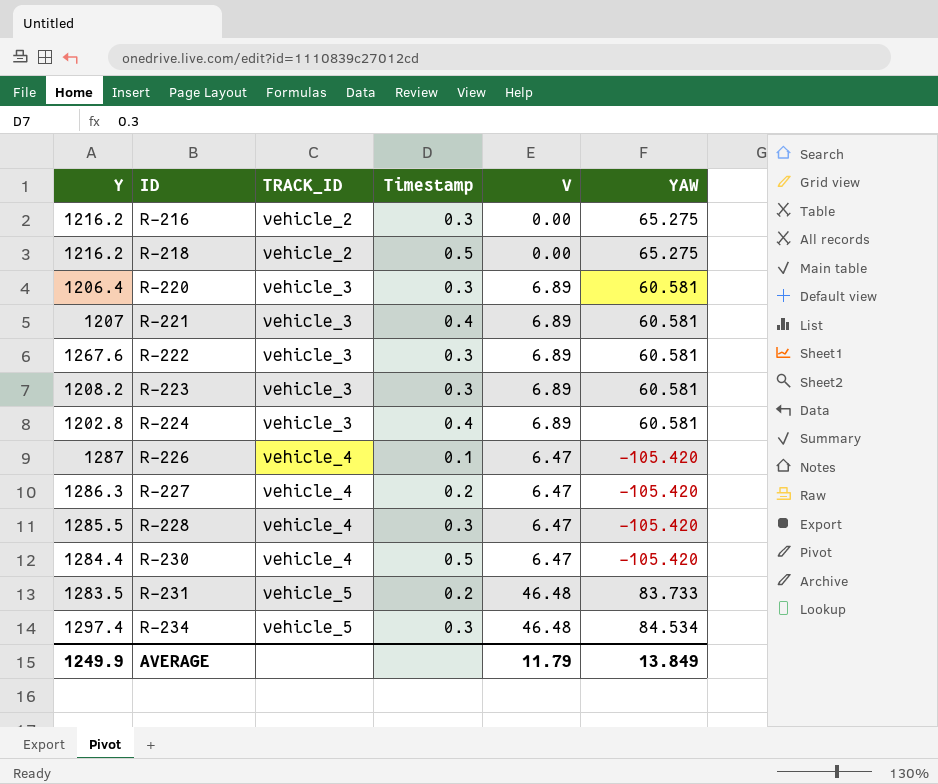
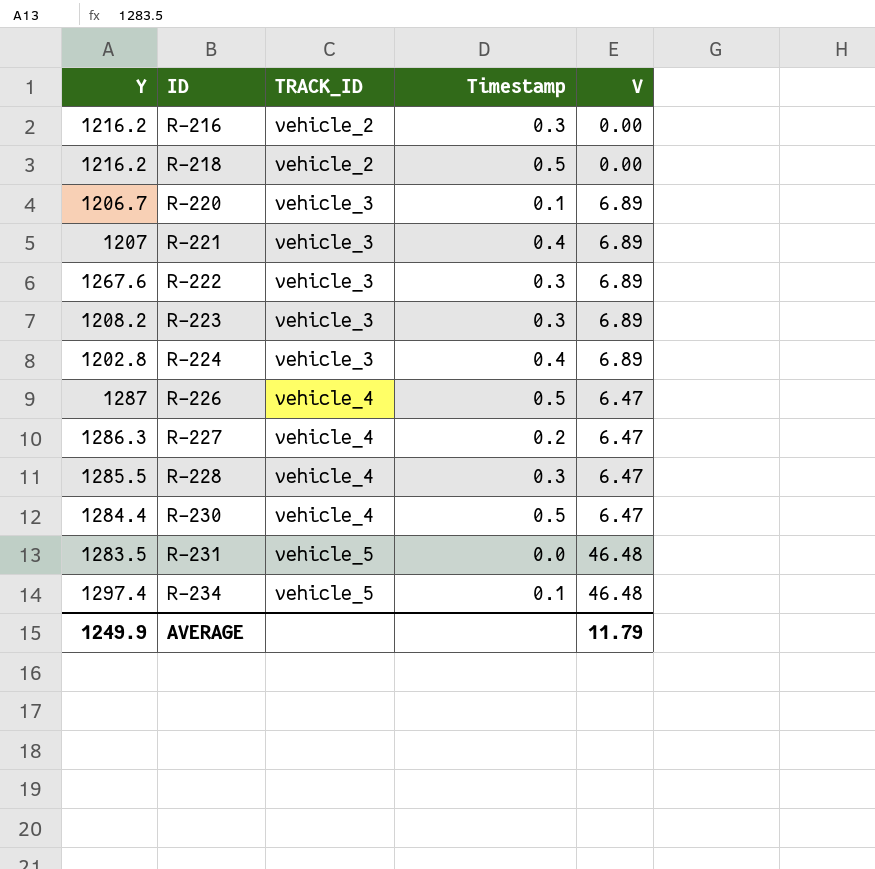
column YAW | position: 6 -> none
R-220 | Y: 1206.4 -> 1206.7
R-220 | Timestamp: 0.3 -> 0.1
R-226 | Timestamp: 0.1 -> 0.5
R-231 | Timestamp: 0.2 -> 0.0
R-234 | Timestamp: 0.3 -> 0.1

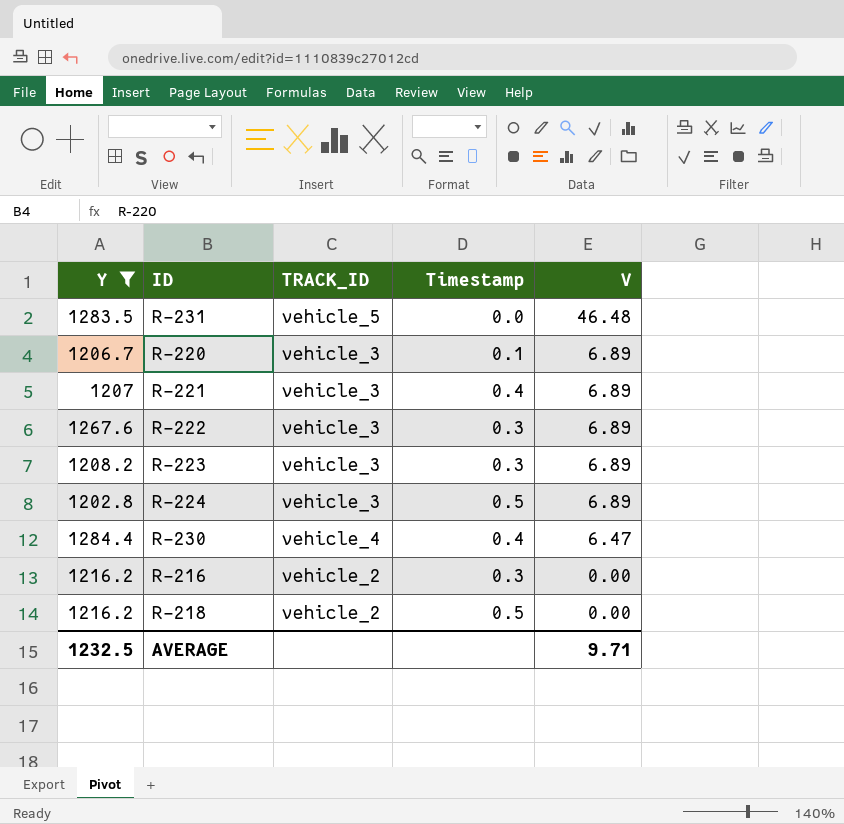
filter: none -> Y <= 1284.4
row order: ID ascending -> V descending
R-224 | Timestamp: 0.4 -> 0.5
R-230 | Timestamp: 0.5 -> 0.4
AVERAGE | Y: 1249.9 -> 1232.5
AVERAGE | V: 11.79 -> 9.71

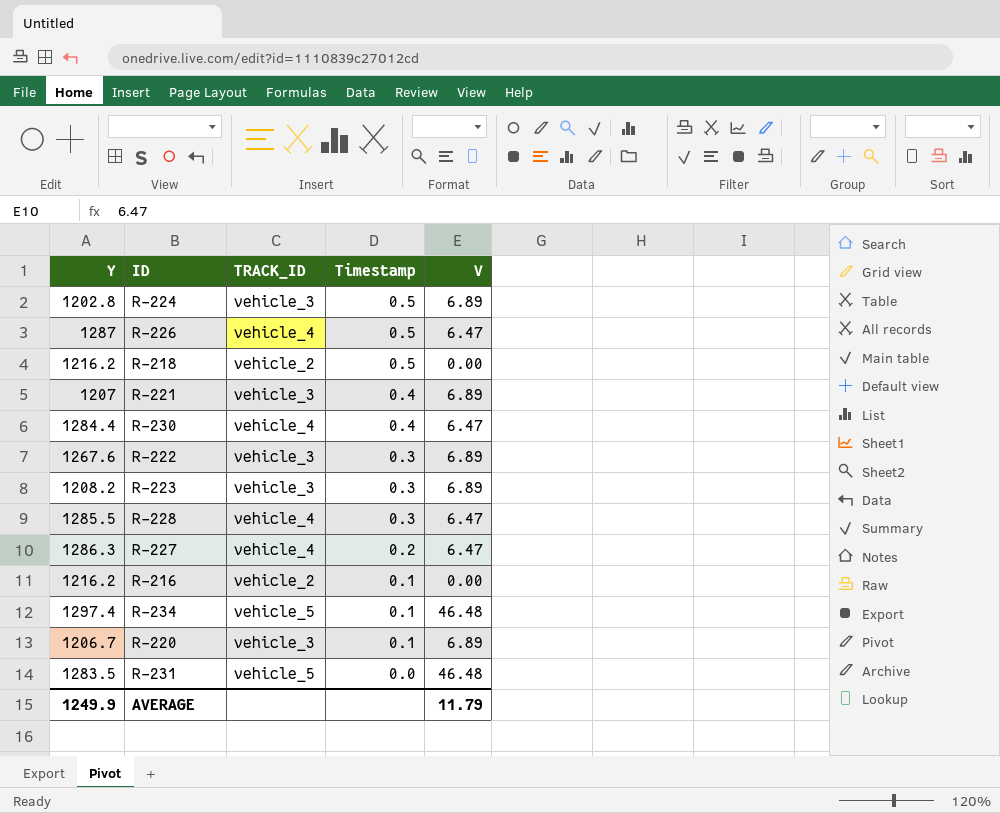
filter: Y <= 1284.4 -> none
row order: V descending -> Timestamp descending
R-216 | Timestamp: 0.3 -> 0.1
AVERAGE | Y: 1232.5 -> 1249.9
AVERAGE | V: 9.71 -> 11.79

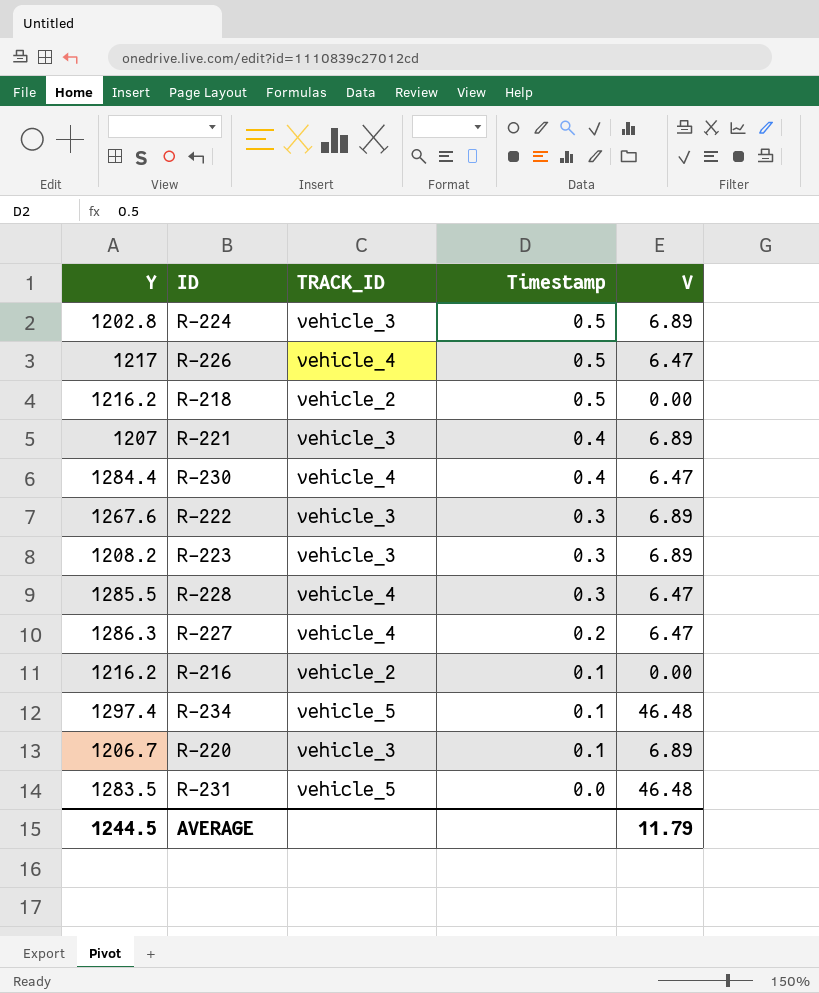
R-226 | Y: 1287 -> 1217
AVERAGE | Y: 1249.9 -> 1244.5

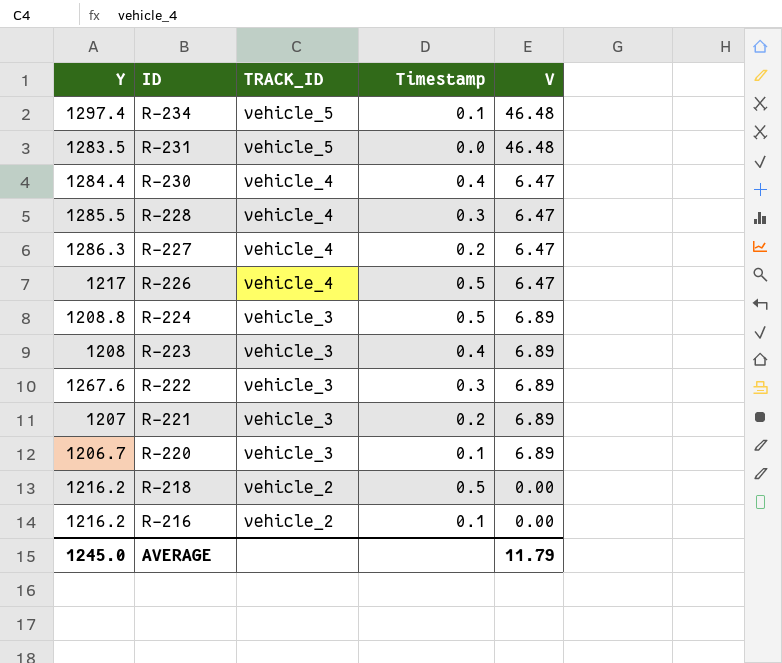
row order: Timestamp descending -> ID descending
R-224 | Y: 1202.8 -> 1208.8
R-223 | Y: 1208.2 -> 1208
R-223 | Timestamp: 0.3 -> 0.4
R-221 | Timestamp: 0.4 -> 0.2
AVERAGE | Y: 1244.5 -> 1245.0

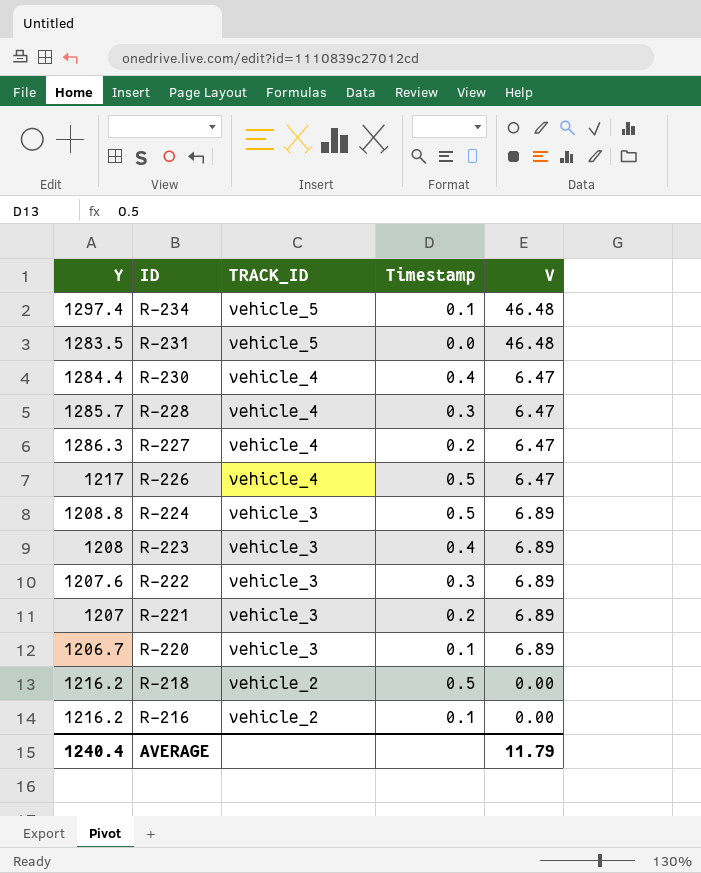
R-228 | Y: 1285.5 -> 1285.7
R-222 | Y: 1267.6 -> 1207.6
AVERAGE | Y: 1245.0 -> 1240.4

